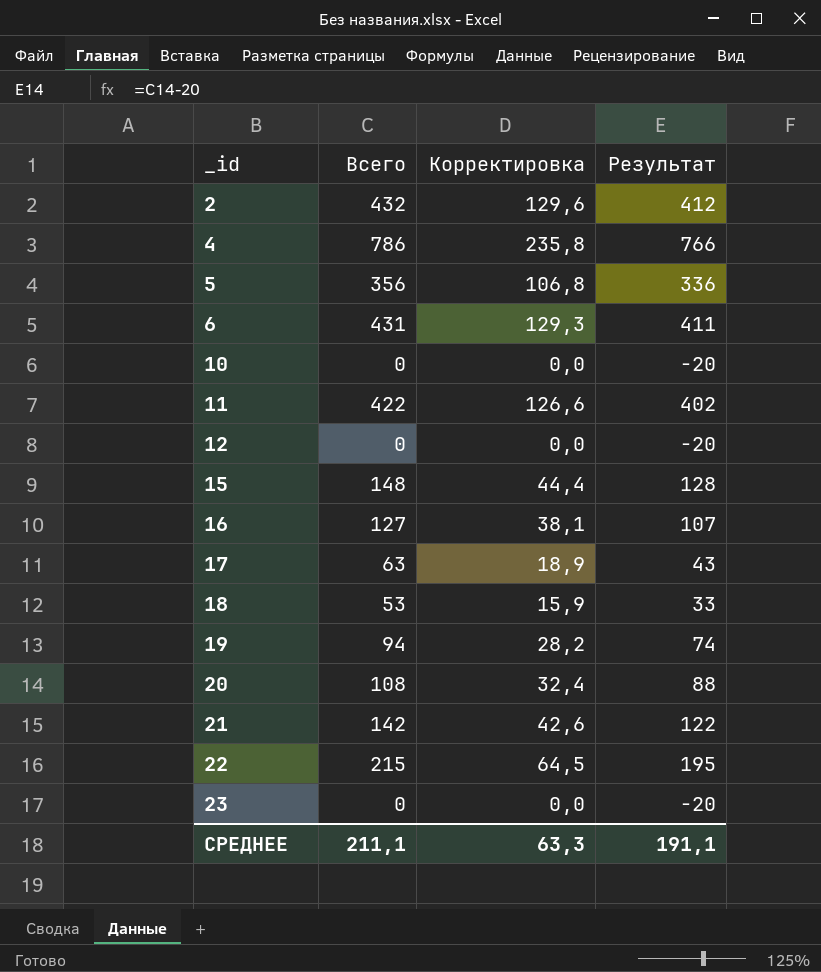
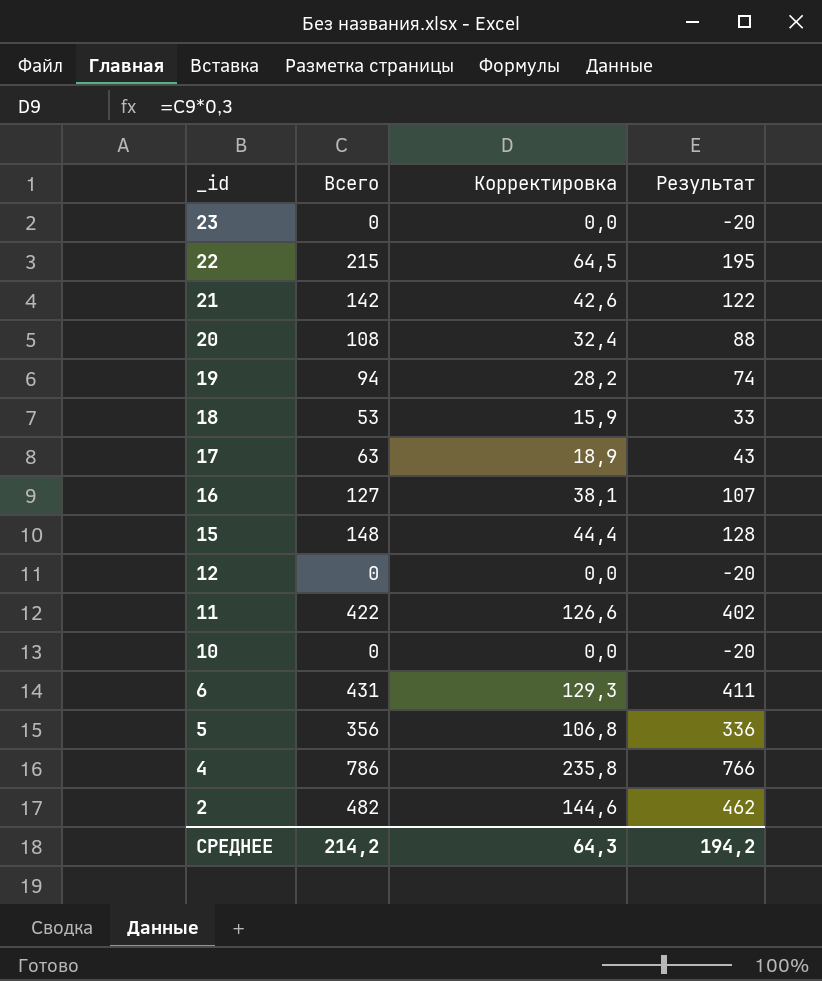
row order: _id ascending -> _id descending
2 | Всего: 432 -> 482
2 | Корректировка: 129,6 -> 144,6
2 | Результат: 412 -> 462
СРЕДНЕЕ | Всего: 211,1 -> 214,2
СРЕДНЕЕ | Корректировка: 63,3 -> 64,3
СРЕДНЕЕ | Результат: 191,1 -> 194,2

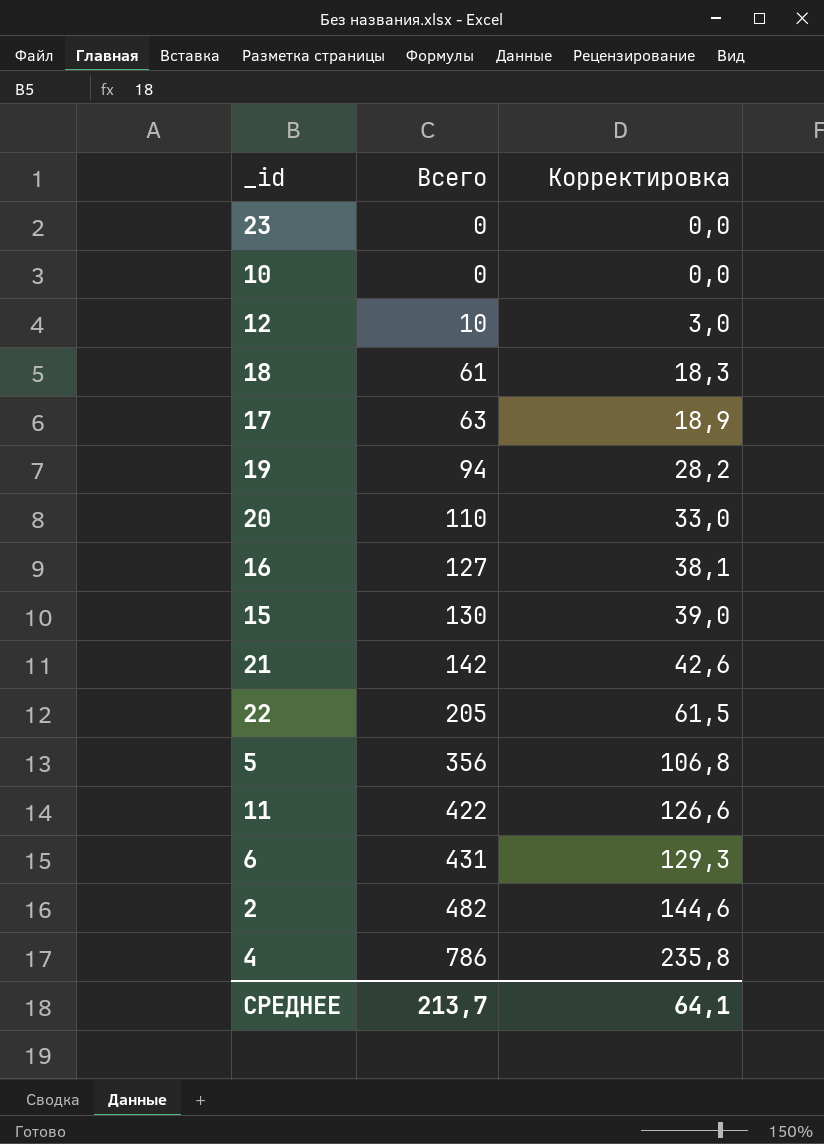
row order: _id descending -> Всего ascending
column Результат | formula: [Всего] - 20 -> none
12 | Всего: 0 -> 10
12 | Корректировка: 0,0 -> 3,0
18 | Всего: 53 -> 61
18 | Корректировка: 15,9 -> 18,3
20 | Всего: 108 -> 110
20 | Корректировка: 32,4 -> 33,0
15 | Всего: 148 -> 130
15 | Корректировка: 44,4 -> 39,0
22 | Всего: 215 -> 205
22 | Корректировка: 64,5 -> 61,5
СРЕДНЕЕ | Всего: 214,2 -> 213,7
СРЕДНЕЕ | Корректировка: 64,3 -> 64,1

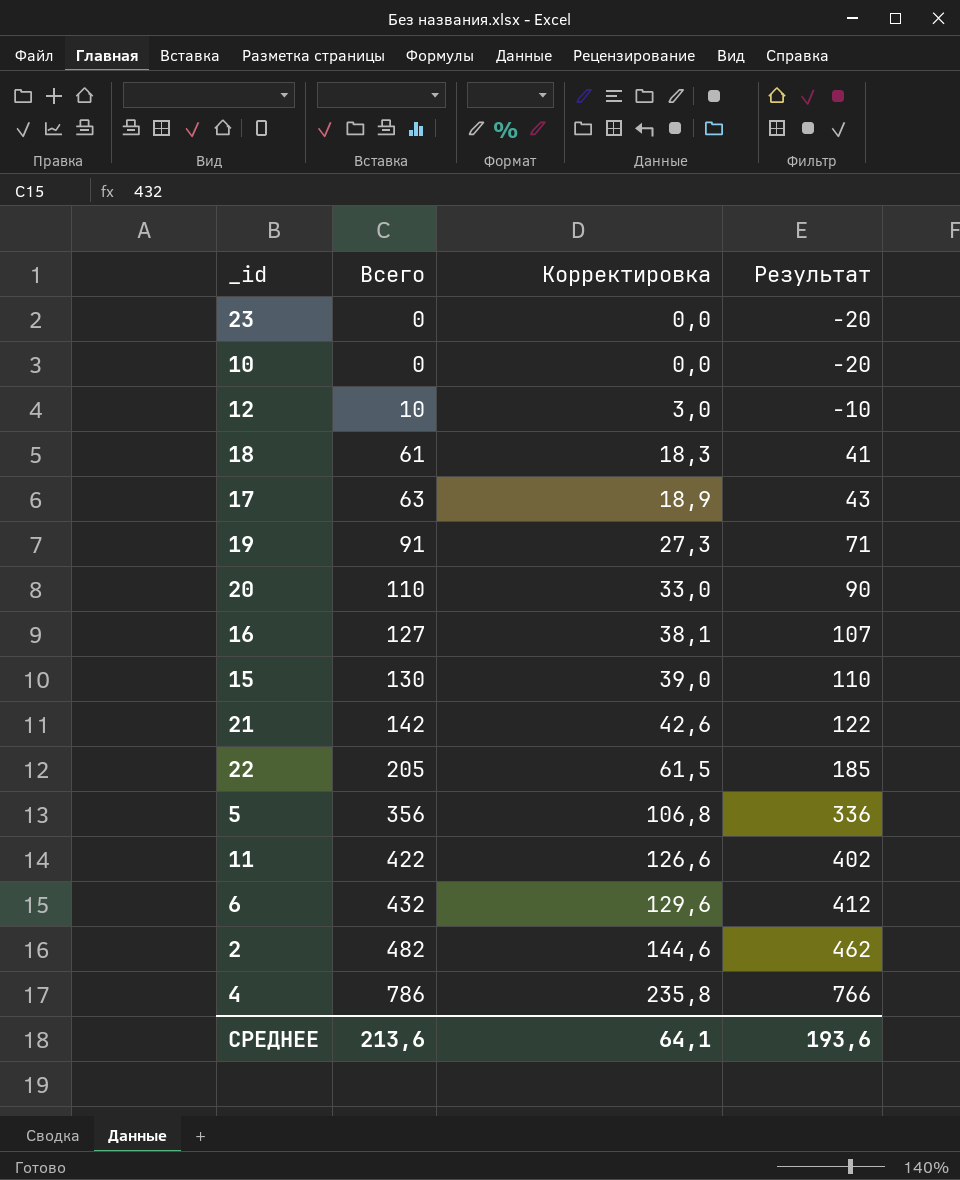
column Результат | formula: none -> [Всего] - 20
19 | Всего: 94 -> 91
19 | Корректировка: 28,2 -> 27,3
6 | Всего: 431 -> 432
6 | Корректировка: 129,3 -> 129,6
СРЕДНЕЕ | Всего: 213,7 -> 213,6

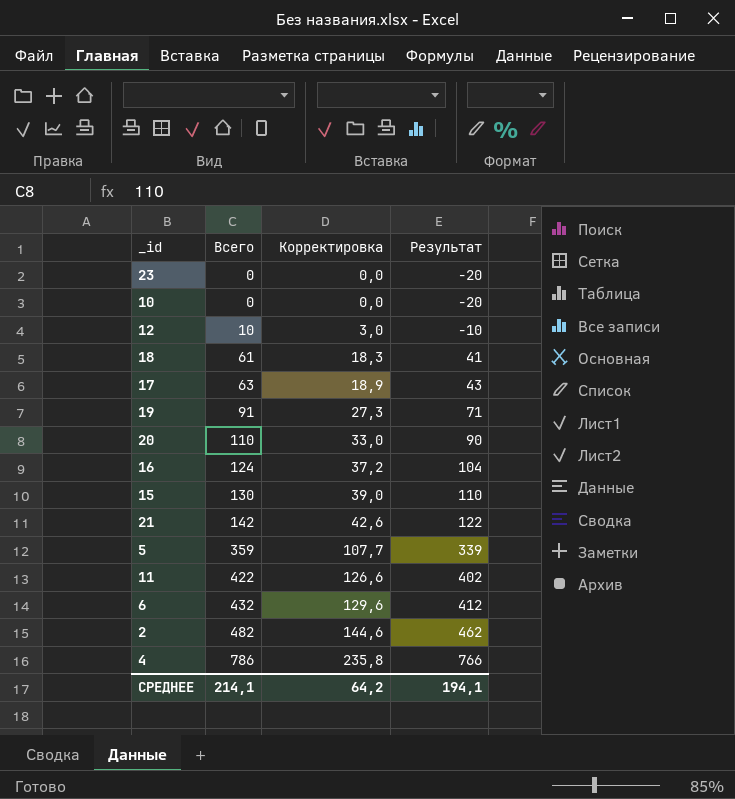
row 22: 205 | 61,5 | 185 -> none
16 | Всего: 127 -> 124
16 | Корректировка: 38,1 -> 37,2
16 | Результат: 107 -> 104
5 | Всего: 356 -> 359
5 | Корректировка: 106,8 -> 107,7
5 | Результат: 336 -> 339
СРЕДНЕЕ | Всего: 213,6 -> 214,1
СРЕДНЕЕ | Корректировка: 64,1 -> 64,2
СРЕДНЕЕ | Результат: 193,6 -> 194,1

